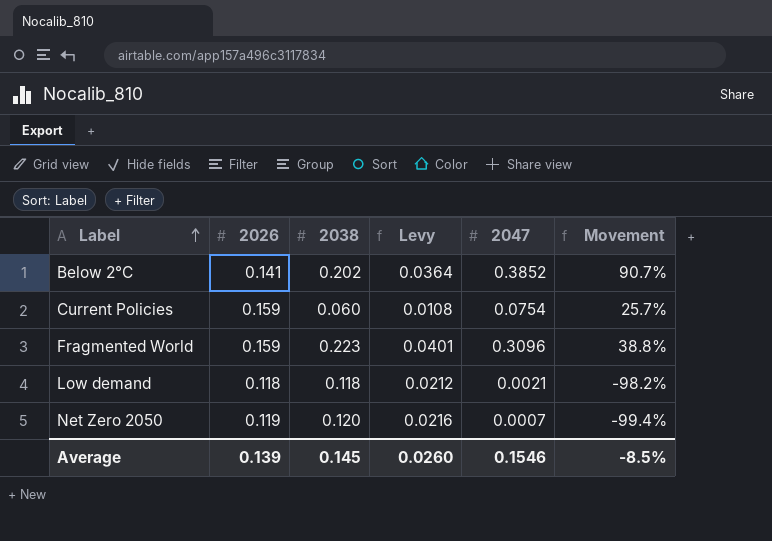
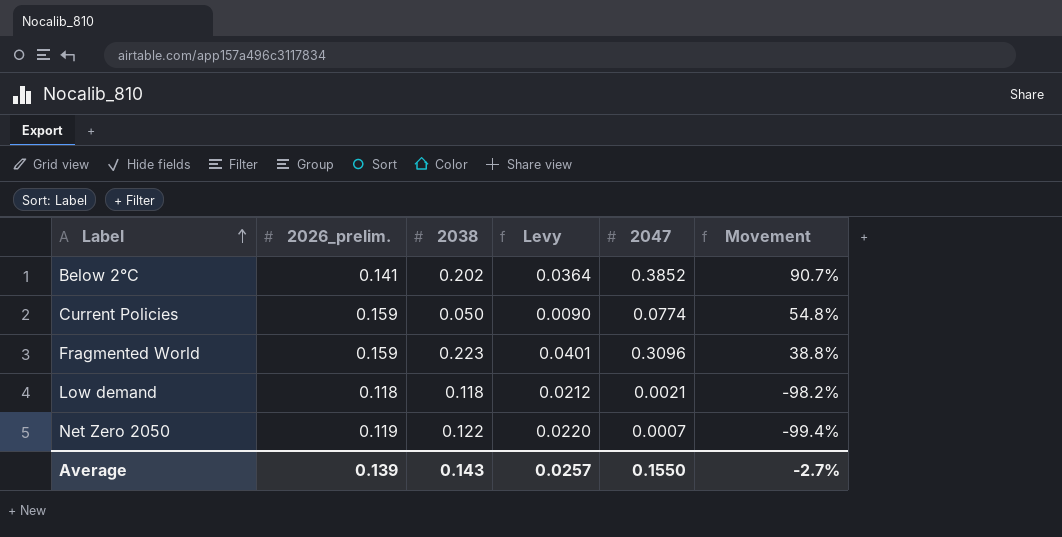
column name: 2026 -> 2026_prelim.
Current Policies | 2038: 0.060 -> 0.050
Current Policies | Levy: 0.0108 -> 0.0090
Current Policies | 2047: 0.0754 -> 0.0774
Current Policies | Movement: 25.7% -> 54.8%
Net Zero 2050 | 2038: 0.120 -> 0.122
Net Zero 2050 | Levy: 0.0216 -> 0.0220
Average | 2038: 0.145 -> 0.143
Average | Levy: 0.0260 -> 0.0257
Average | 2047: 0.1546 -> 0.1550
Average | Movement: -8.5% -> -2.7%

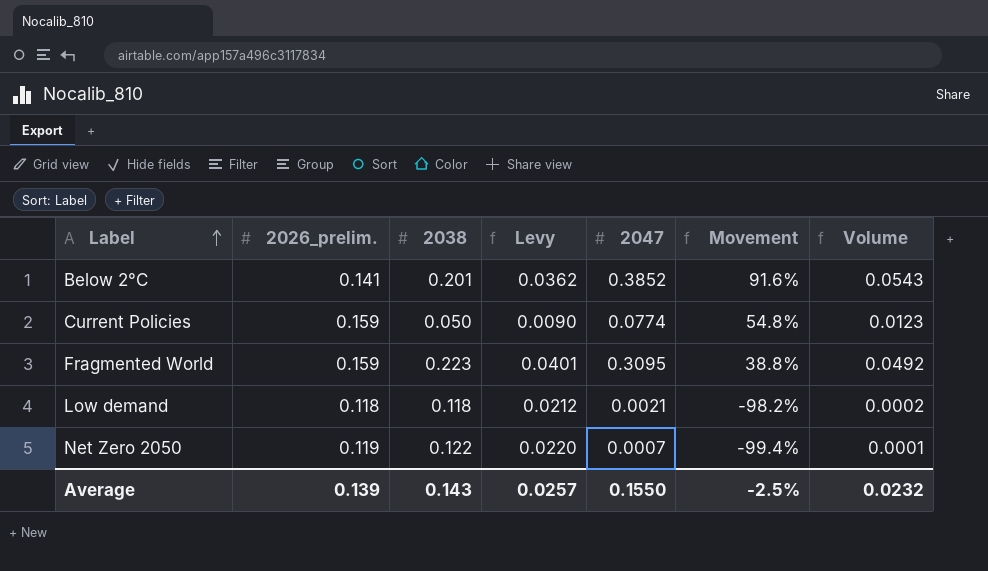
column Volume | formula: none -> [2026_prelim.] * [2047]
Below 2°C | 2038: 0.202 -> 0.201
Below 2°C | Levy: 0.0364 -> 0.0362
Below 2°C | Movement: 90.7% -> 91.6%
Fragmented World | 2047: 0.3096 -> 0.3095
Average | Movement: -2.7% -> -2.5%

